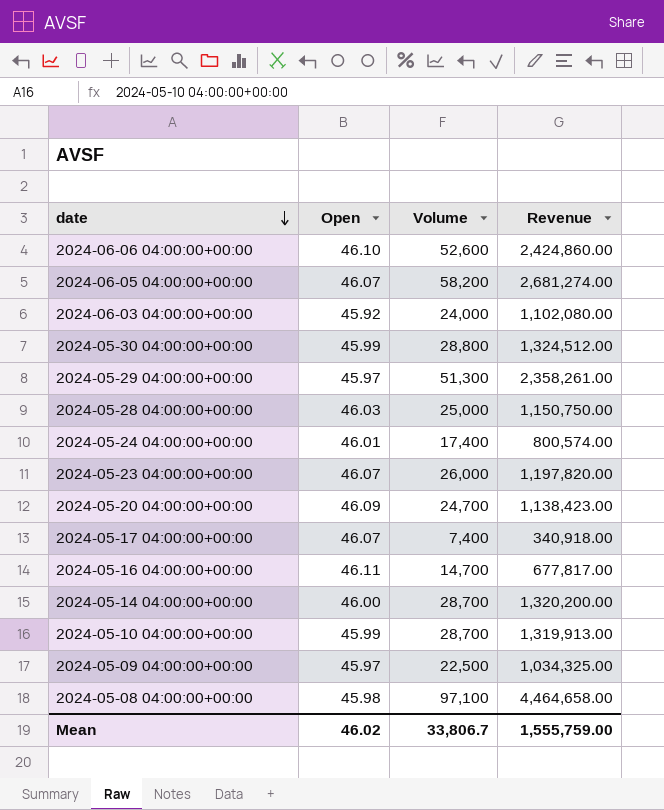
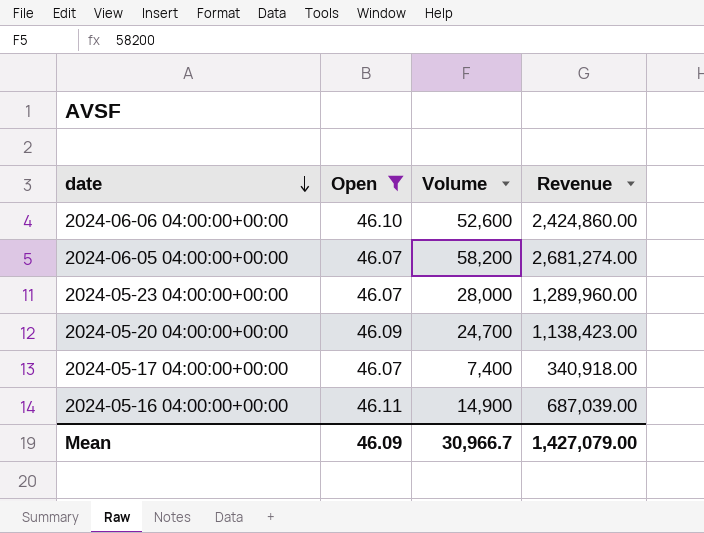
filter: none -> Open >= 46.07
2024-05-23 04:00:00+00:00 | Volume: 26,000 -> 28,000
2024-05-23 04:00:00+00:00 | Revenue: 1,197,820.00 -> 1,289,960.00
2024-05-16 04:00:00+00:00 | Volume: 14,700 -> 14,900
2024-05-16 04:00:00+00:00 | Revenue: 677,817.00 -> 687,039.00
Mean | Open: 46.02 -> 46.09
Mean | Volume: 33,806.7 -> 30,966.7
Mean | Revenue: 1,555,759.00 -> 1,427,079.00

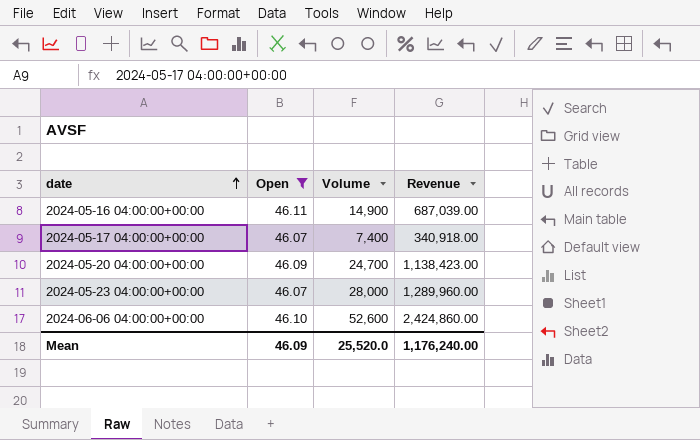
row order: date descending -> date ascending
row 2024-06-05 04:00:00+00:00: 46.07 | 58,200 | 2,681,274.00 -> none
Mean | Volume: 30,966.7 -> 25,520.0
Mean | Revenue: 1,427,079.00 -> 1,176,240.00

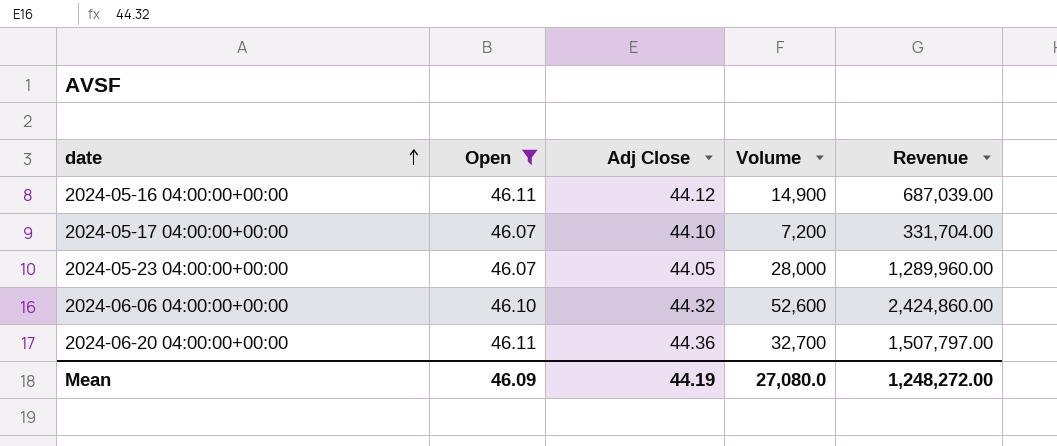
column Adj Close | position: none -> 3
row 2024-05-20 04:00:00+00:00: 46.09 | 24,700 | 1,138,423.00 -> none
2024-05-17 04:00:00+00:00 | Volume: 7,400 -> 7,200
2024-05-17 04:00:00+00:00 | Revenue: 340,918.00 -> 331,704.00
row 2024-06-20 04:00:00+00:00: none -> 46.11 | 44.36 | 32,700 | 1,507,797.00
Mean | Volume: 25,520.0 -> 27,080.0
Mean | Revenue: 1,176,240.00 -> 1,248,272.00

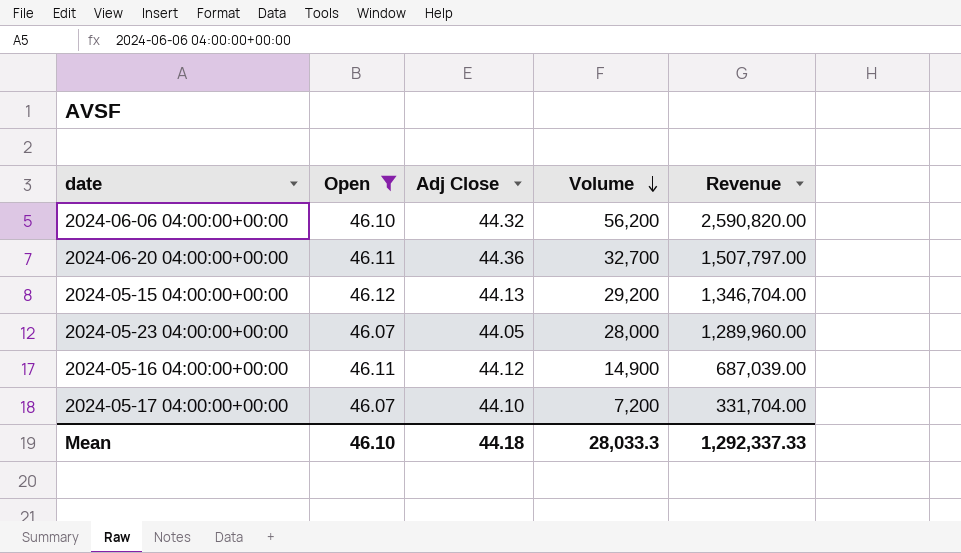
row order: date ascending -> Volume descending
2024-06-06 04:00:00+00:00 | Volume: 52,600 -> 56,200
2024-06-06 04:00:00+00:00 | Revenue: 2,424,860.00 -> 2,590,820.00
row 2024-05-15 04:00:00+00:00: none -> 46.12 | 44.13 | 29,200 | 1,346,704.00
Mean | Open: 46.09 -> 46.10
Mean | Adj Close: 44.19 -> 44.18
Mean | Volume: 27,080.0 -> 28,033.3
Mean | Revenue: 1,248,272.00 -> 1,292,337.33

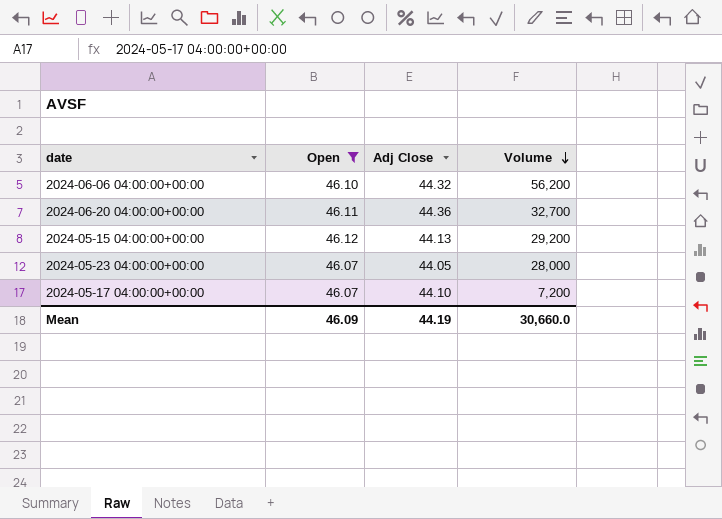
column Revenue | formula: [Open] * [Volume] -> none
row 2024-05-16 04:00:00+00:00: 46.11 | 44.12 | 14,900 | 687,039.00 -> none
Mean | Open: 46.10 -> 46.09
Mean | Adj Close: 44.18 -> 44.19
Mean | Volume: 28,033.3 -> 30,660.0

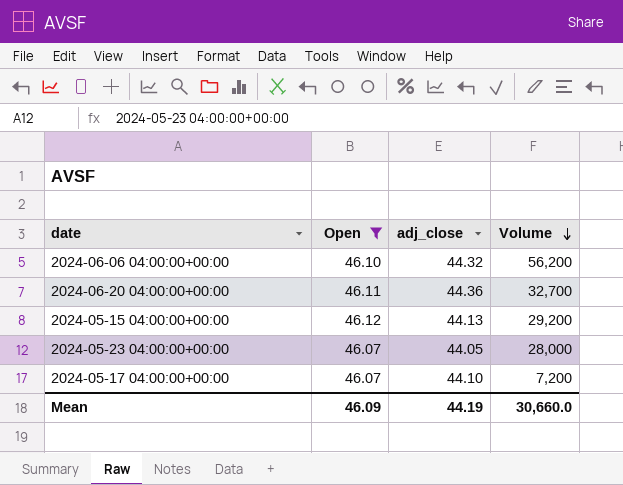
column name: Adj Close -> adj_close

